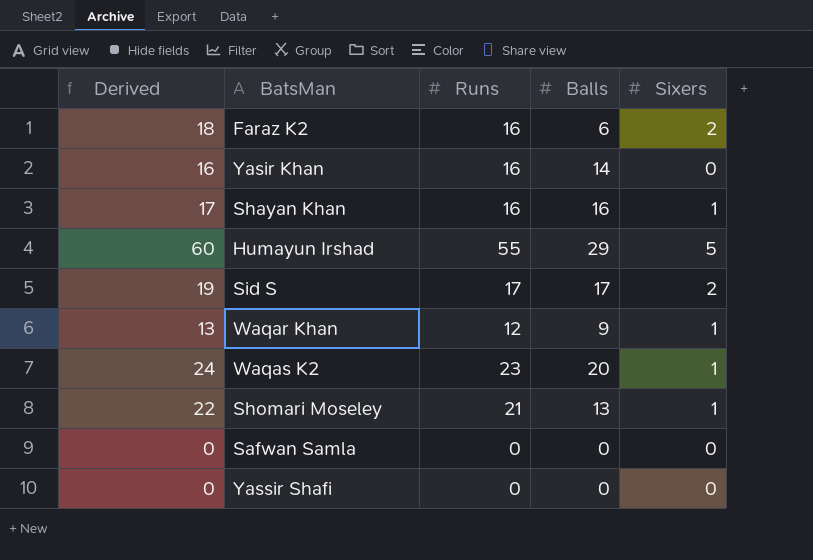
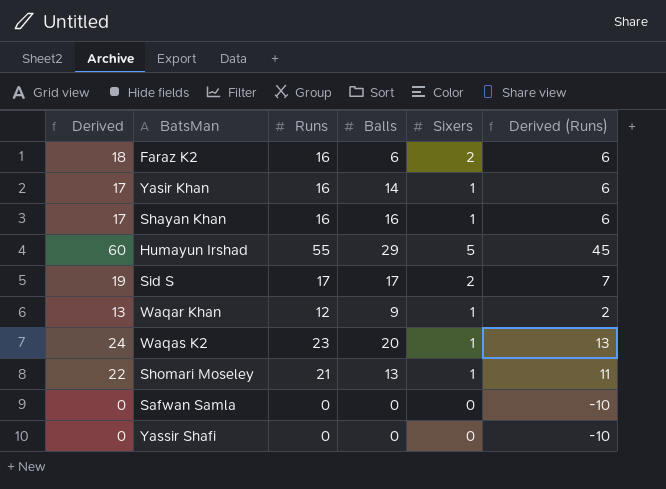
column Derived (Runs) | formula: none -> [Runs] - 10
Yasir Khan | Derived: 16 -> 17
Yasir Khan | Sixers: 0 -> 1

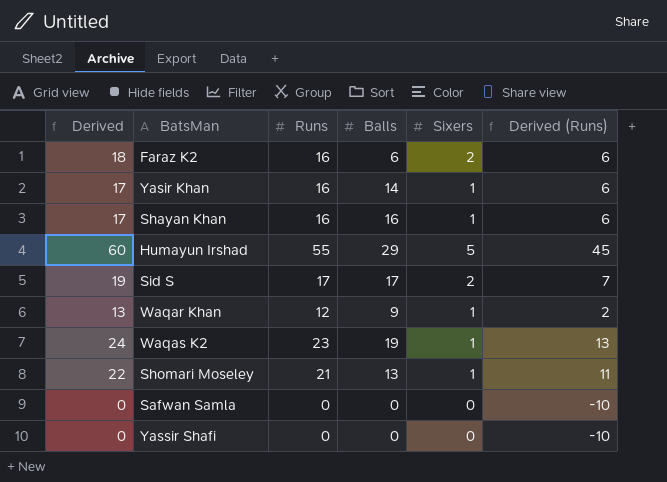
Waqas K2 | Balls: 20 -> 19

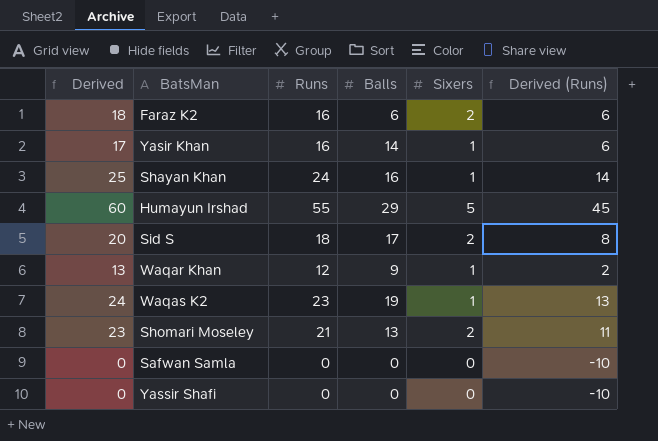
Shayan Khan | Derived: 17 -> 25
Shayan Khan | Runs: 16 -> 24
Shayan Khan | Derived (Runs): 6 -> 14
Sid S | Derived: 19 -> 20
Sid S | Runs: 17 -> 18
Sid S | Derived (Runs): 7 -> 8
Shomari Moseley | Derived: 22 -> 23
Shomari Moseley | Sixers: 1 -> 2

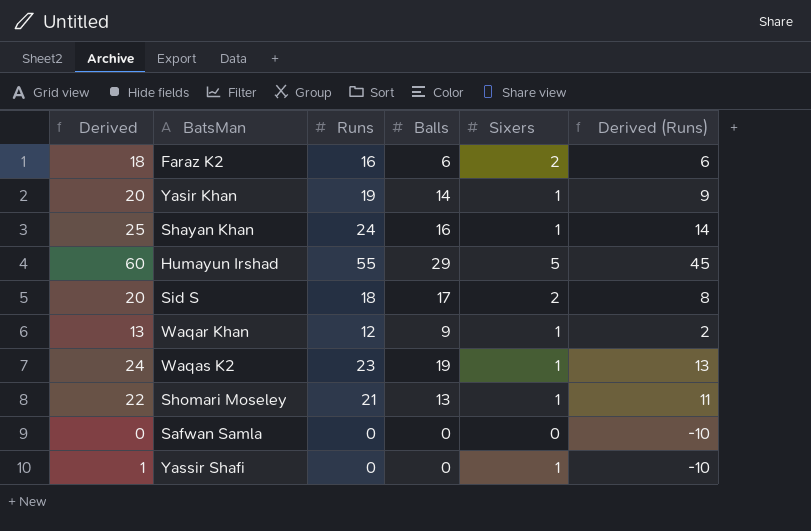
Yasir Khan | Derived: 17 -> 20
Yasir Khan | Runs: 16 -> 19
Yasir Khan | Derived (Runs): 6 -> 9
Shomari Moseley | Derived: 23 -> 22
Shomari Moseley | Sixers: 2 -> 1
Yassir Shafi | Derived: 0 -> 1
Yassir Shafi | Sixers: 0 -> 1

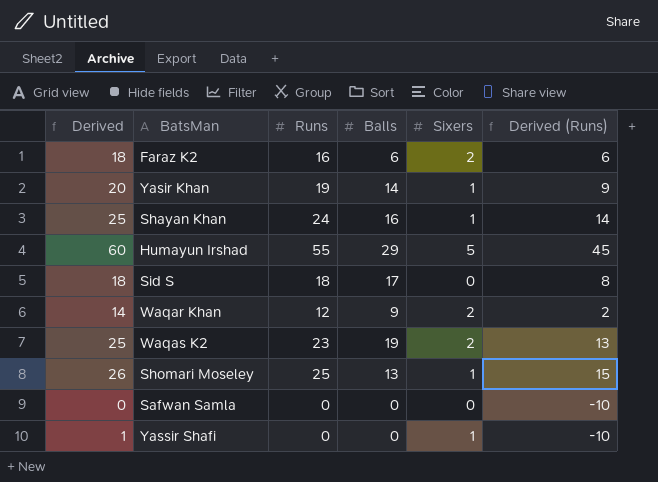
Sid S | Derived: 20 -> 18
Sid S | Sixers: 2 -> 0
Waqar Khan | Derived: 13 -> 14
Waqar Khan | Sixers: 1 -> 2
Waqas K2 | Derived: 24 -> 25
Waqas K2 | Sixers: 1 -> 2
Shomari Moseley | Derived: 22 -> 26
Shomari Moseley | Runs: 21 -> 25
Shomari Moseley | Derived (Runs): 11 -> 15

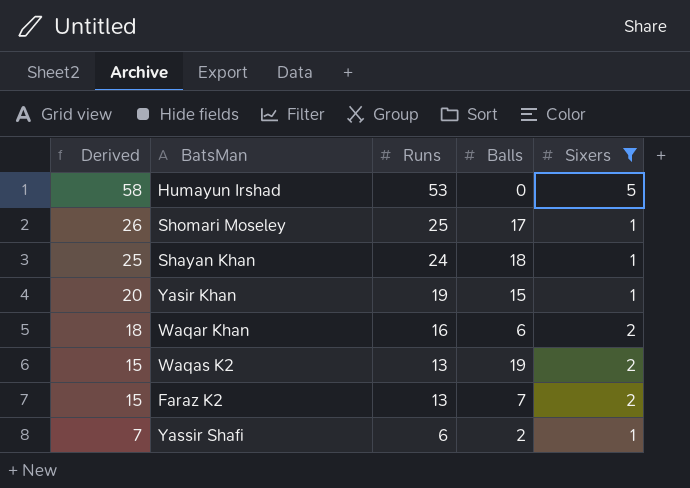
filter: none -> Sixers != 0
row order: none -> Derived descending
column Derived (Runs) | formula: [Runs] - 10 -> none
Humayun Irshad | Derived: 60 -> 58
Humayun Irshad | Runs: 55 -> 53
Humayun Irshad | Balls: 29 -> 0
Shomari Moseley | Balls: 13 -> 17
Shayan Khan | Balls: 16 -> 18
Yasir Khan | Balls: 14 -> 15
Waqar Khan | Derived: 14 -> 18
Waqar Khan | Runs: 12 -> 16
Waqar Khan | Balls: 9 -> 6
Waqas K2 | Derived: 25 -> 15
Waqas K2 | Runs: 23 -> 13
Faraz K2 | Derived: 18 -> 15
Faraz K2 | Runs: 16 -> 13
Faraz K2 | Balls: 6 -> 7
Yassir Shafi | Derived: 1 -> 7
Yassir Shafi | Runs: 0 -> 6
Yassir Shafi | Balls: 0 -> 2

